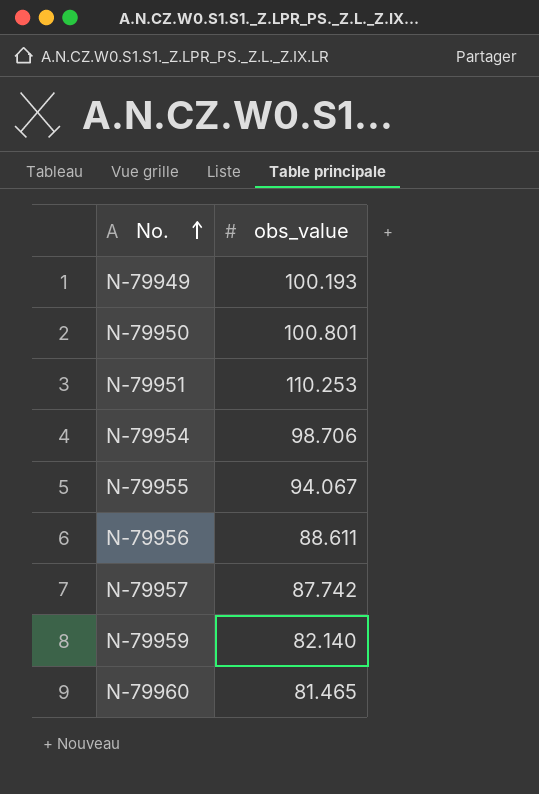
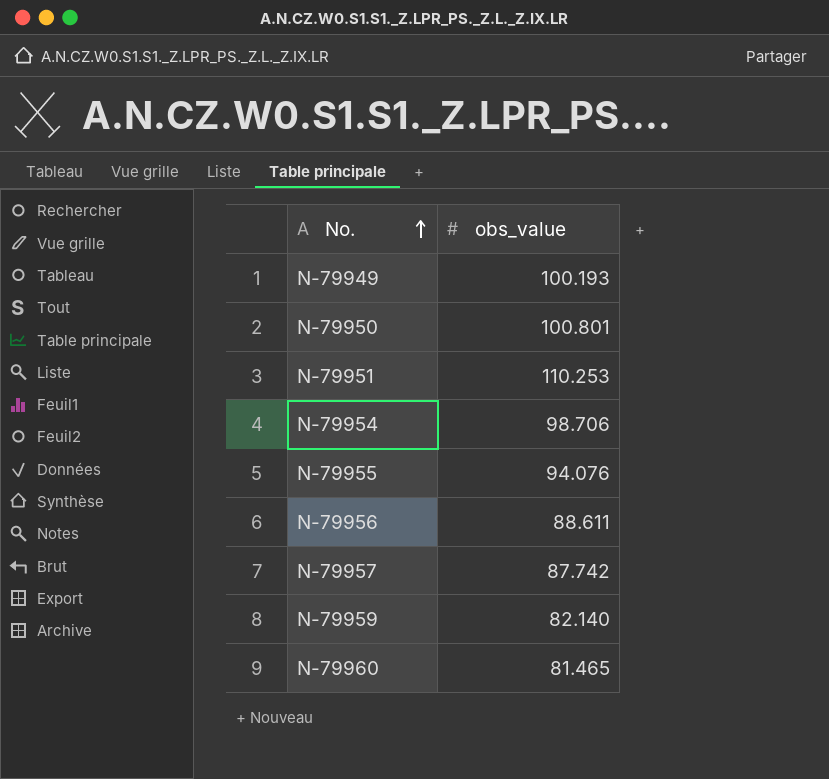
N-79955 | obs_value: 94.067 -> 94.076

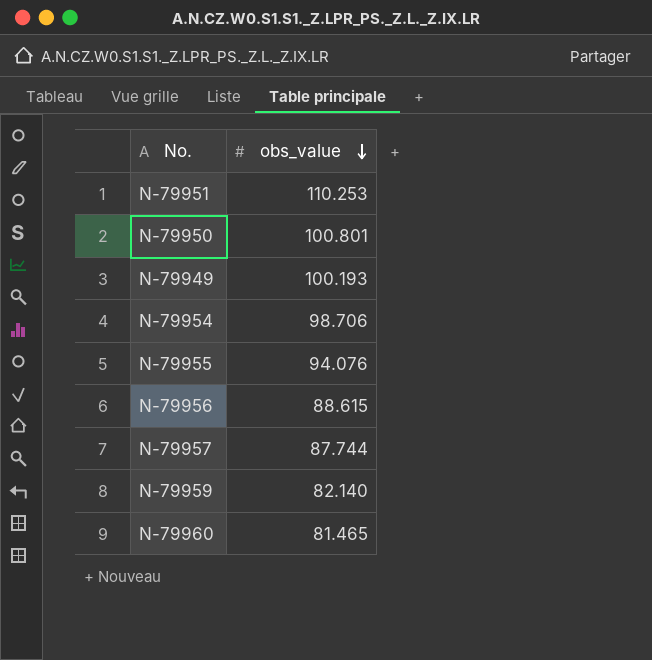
row order: No. ascending -> obs_value descending
N-79956 | obs_value: 88.611 -> 88.615
N-79957 | obs_value: 87.742 -> 87.744

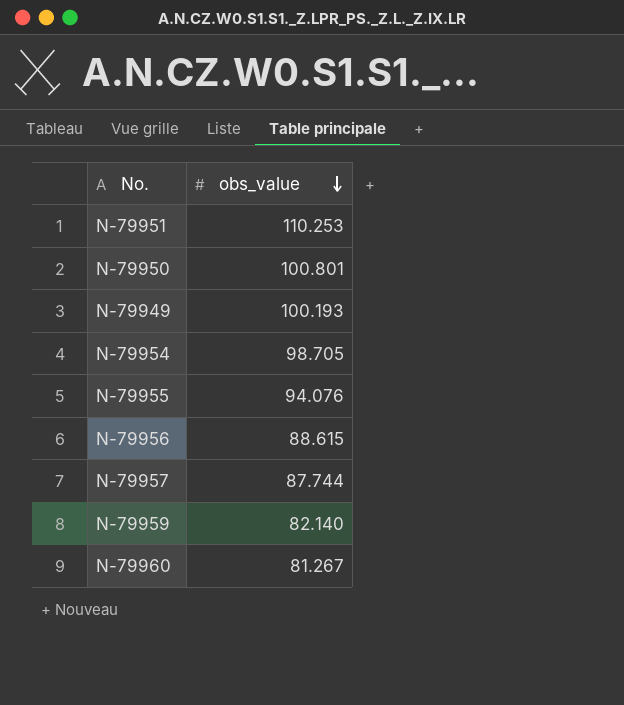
N-79954 | obs_value: 98.706 -> 98.705
N-79960 | obs_value: 81.465 -> 81.267

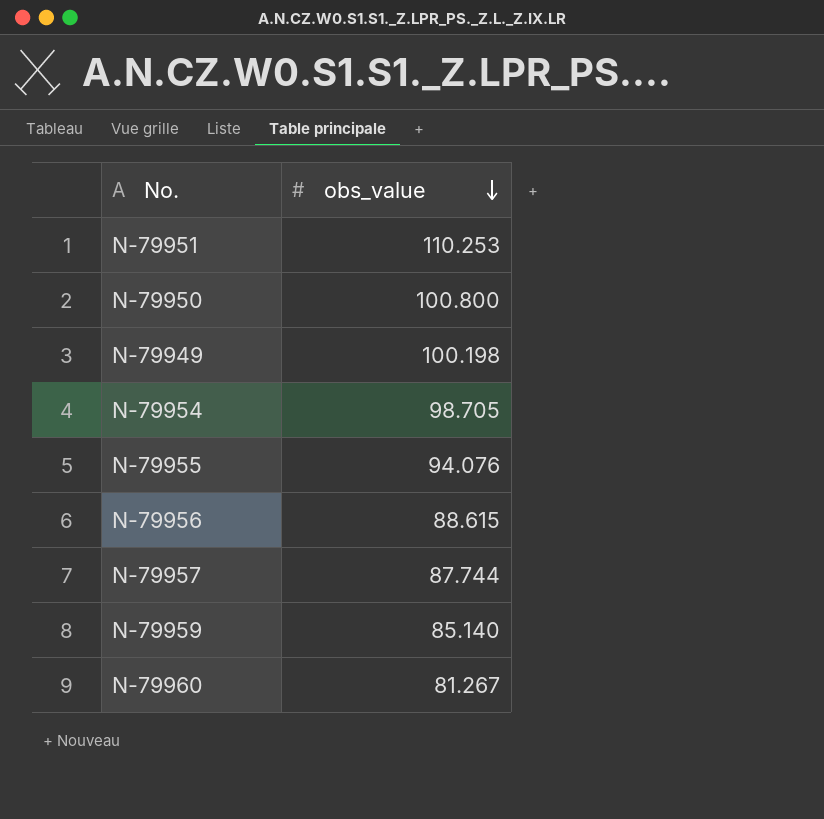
N-79950 | obs_value: 100.801 -> 100.800
N-79949 | obs_value: 100.193 -> 100.198
N-79959 | obs_value: 82.140 -> 85.140

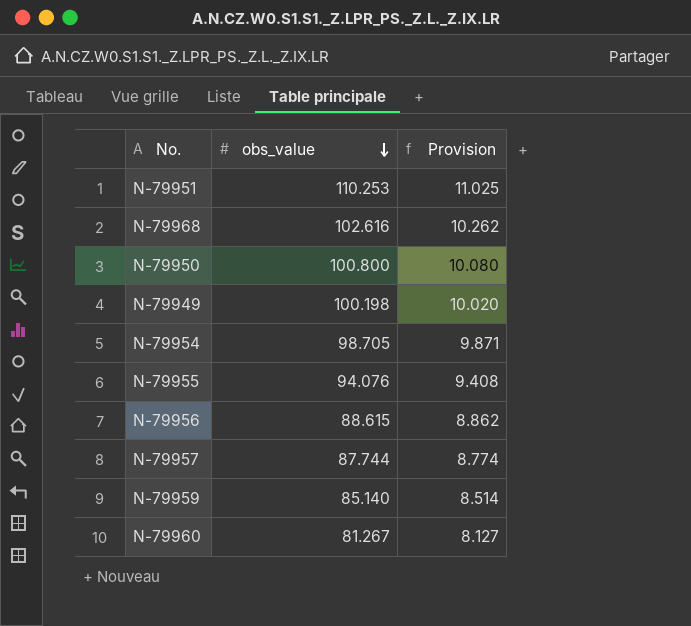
column Provision | formula: none -> [obs_value] * 0.1
row N-79968: none -> 102.616 | 10.262

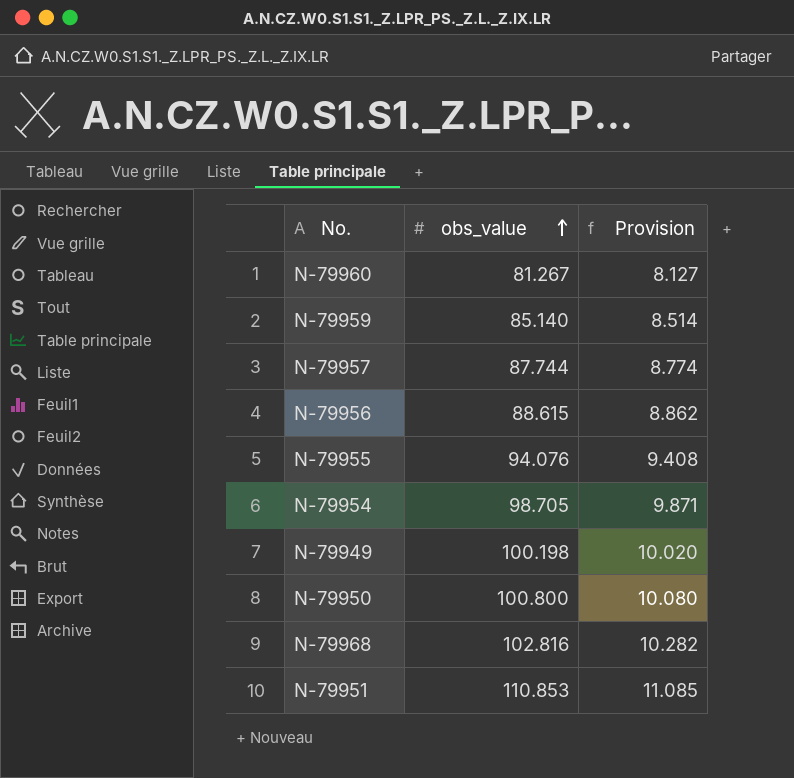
row order: obs_value descending -> obs_value ascending
N-79968 | obs_value: 102.616 -> 102.816
N-79968 | Provision: 10.262 -> 10.282
N-79951 | obs_value: 110.253 -> 110.853
N-79951 | Provision: 11.025 -> 11.085

